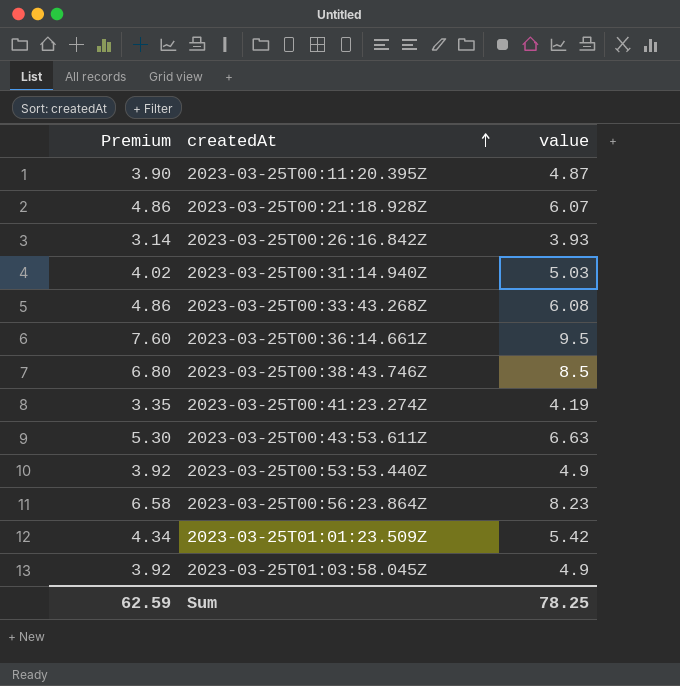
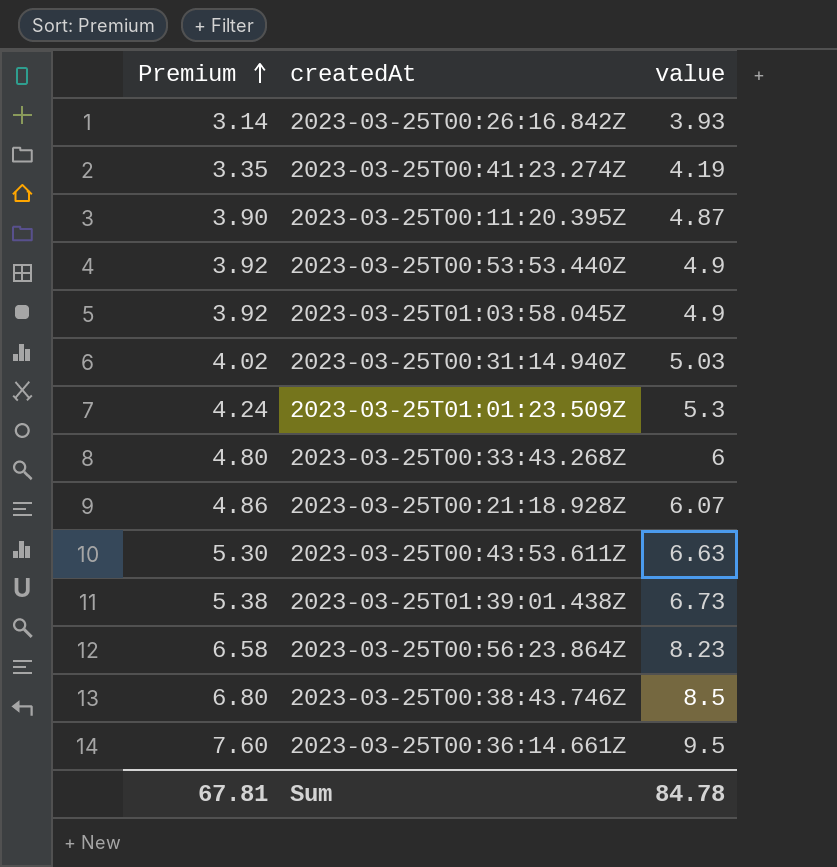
row order: createdAt ascending -> Premium ascending
2023-03-25T01:01:23.509Z | Premium: 4.34 -> 4.24
2023-03-25T01:01:23.509Z | value: 5.42 -> 5.3
2023-03-25T00:33:43.268Z | Premium: 4.86 -> 4.80
2023-03-25T00:33:43.268Z | value: 6.08 -> 6
row 2023-03-25T01:39:01.438Z: none -> 5.38 | 6.73
Sum | Premium: 62.59 -> 67.81
Sum | value: 78.25 -> 84.78

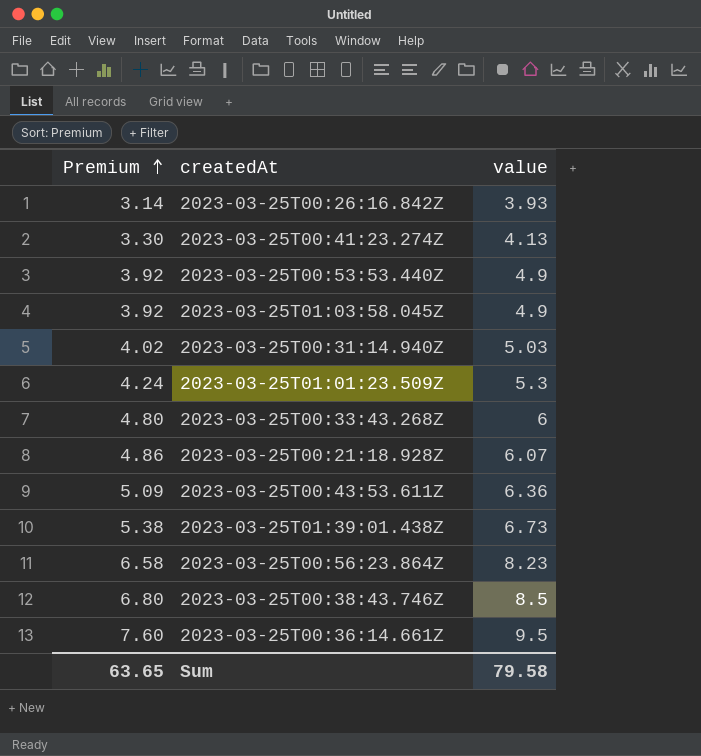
row 2023-03-25T00:11:20.395Z: 3.90 | 4.87 -> none
2023-03-25T00:41:23.274Z | Premium: 3.35 -> 3.30
2023-03-25T00:41:23.274Z | value: 4.19 -> 4.13
2023-03-25T00:43:53.611Z | Premium: 5.30 -> 5.09
2023-03-25T00:43:53.611Z | value: 6.63 -> 6.36
Sum | Premium: 67.81 -> 63.65
Sum | value: 84.78 -> 79.58

